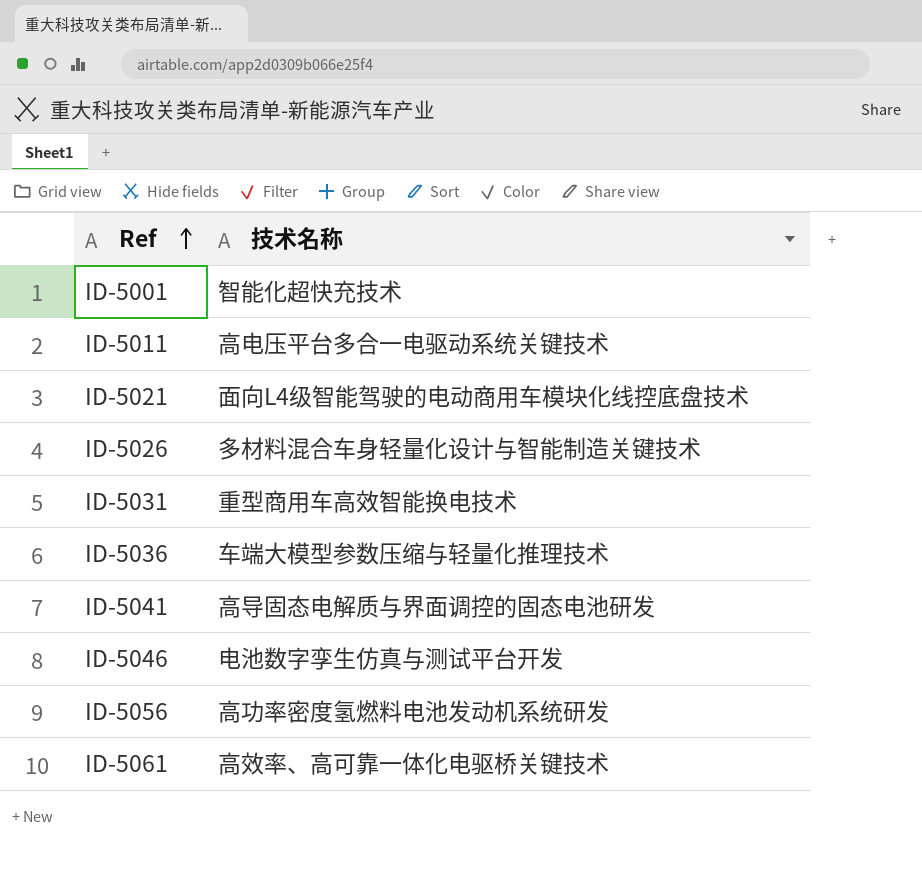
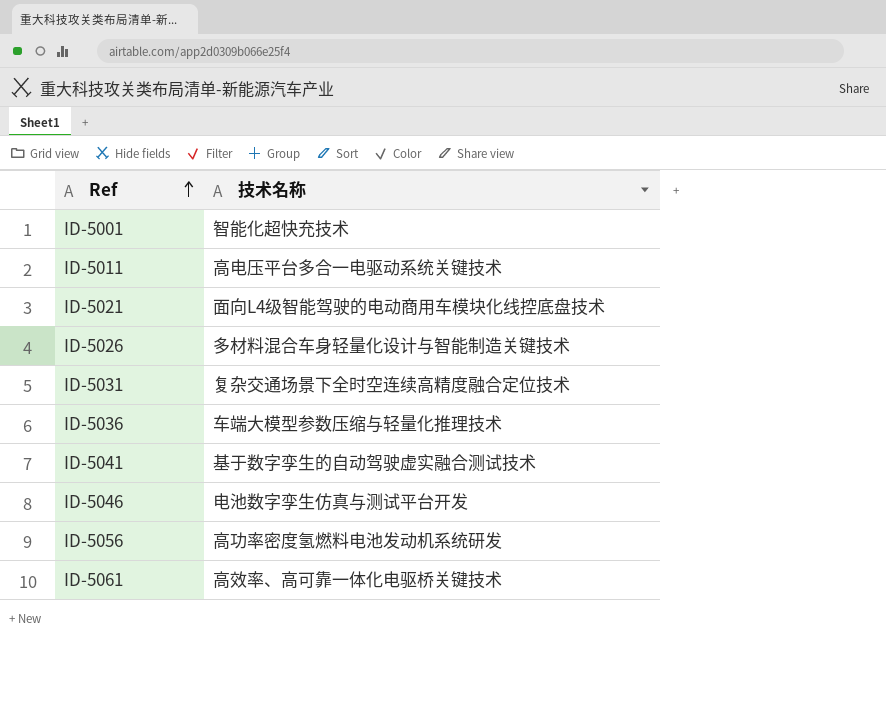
ID-5031 | 技术名称: 重型商用车高效智能换电技术 -> 复杂交通场景下全时空连续高精度融合定位技术
ID-5041 | 技术名称: 高导固态电解质与界面调控的固态电池研发 -> 基于数字孪生的自动驾驶虚实融合测试技术

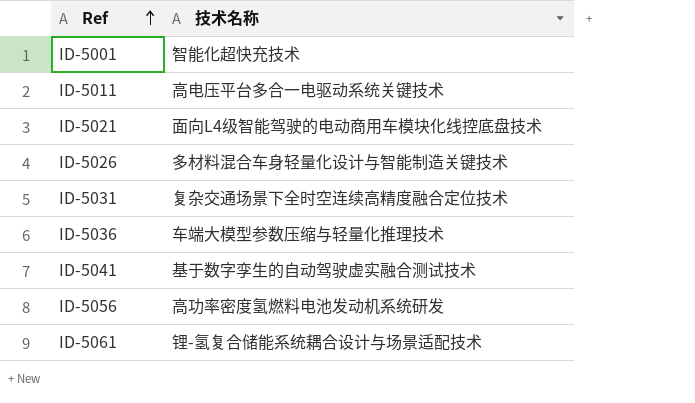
row ID-5046: 电池数字孪生仿真与测试平台开发 -> none
ID-5061 | 技术名称: 高效率、高可靠一体化电驱桥关键技术 -> 锂-氢复合储能系统耦合设计与场景适配技术

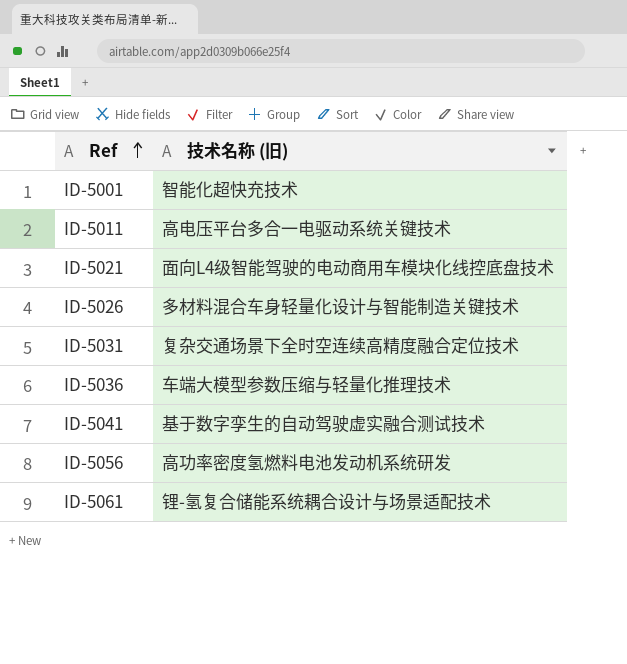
column name: 技术名称 -> 技术名称 (旧)

